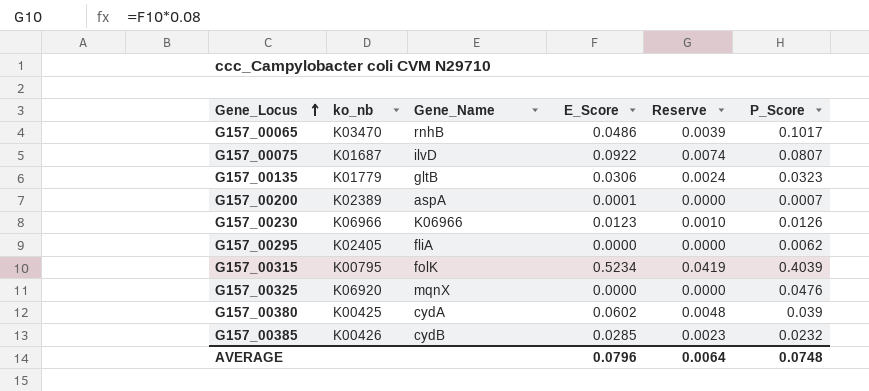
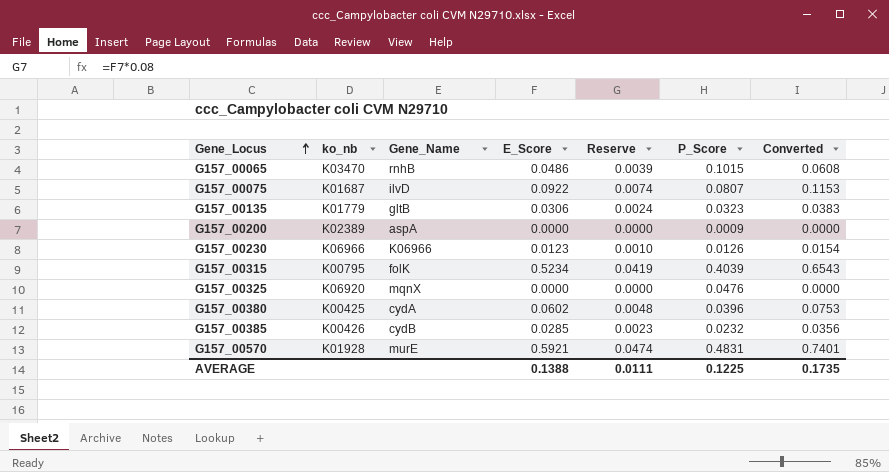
column Converted | formula: none -> [E_Score] * 1.25
row G157_00295: K02405 | fliA | 0.0000 | 0.0000 | 0.0062 -> none
G157_00065 | P_Score: 0.1017 -> 0.1015
G157_00200 | E_Score: 0.0001 -> 0.0000
G157_00200 | P_Score: 0.0007 -> 0.0009
G157_00380 | P_Score: 0.039 -> 0.0396
row G157_00570: none -> K01928 | murE | 0.5921 | 0.0474 | 0.4831 | 0.7401
AVERAGE | E_Score: 0.0796 -> 0.1388
AVERAGE | Reserve: 0.0064 -> 0.0111
AVERAGE | P_Score: 0.0748 -> 0.1225

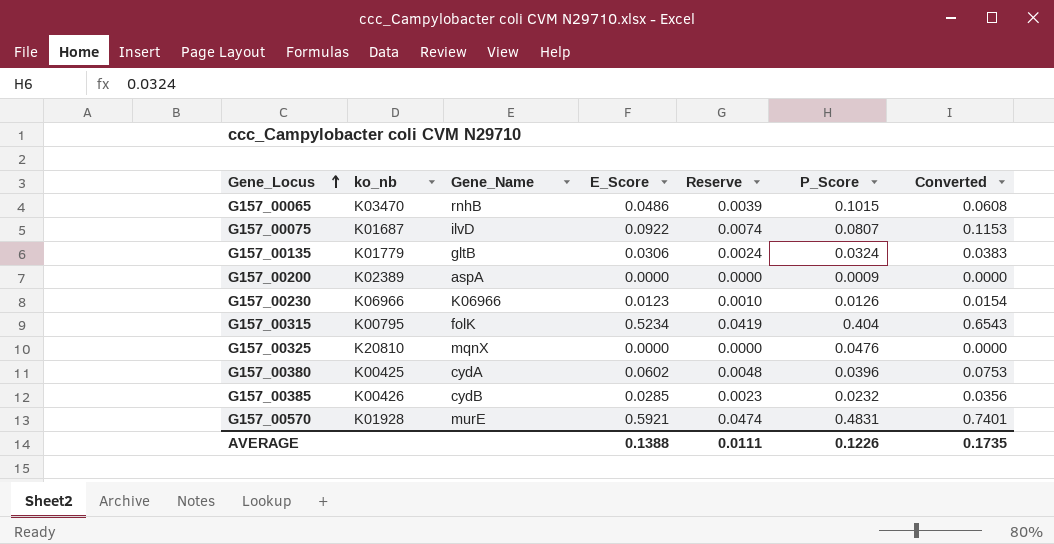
G157_00135 | P_Score: 0.0323 -> 0.0324
G157_00315 | P_Score: 0.4039 -> 0.404
G157_00325 | ko_nb: K06920 -> K20810
AVERAGE | P_Score: 0.1225 -> 0.1226

